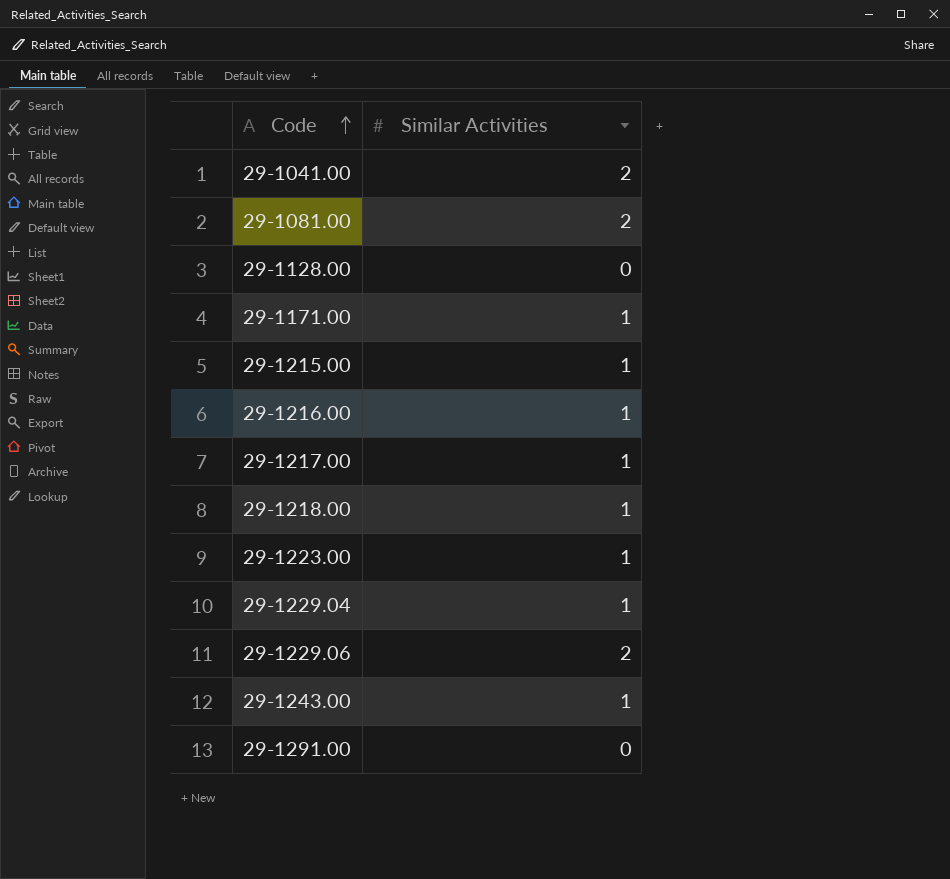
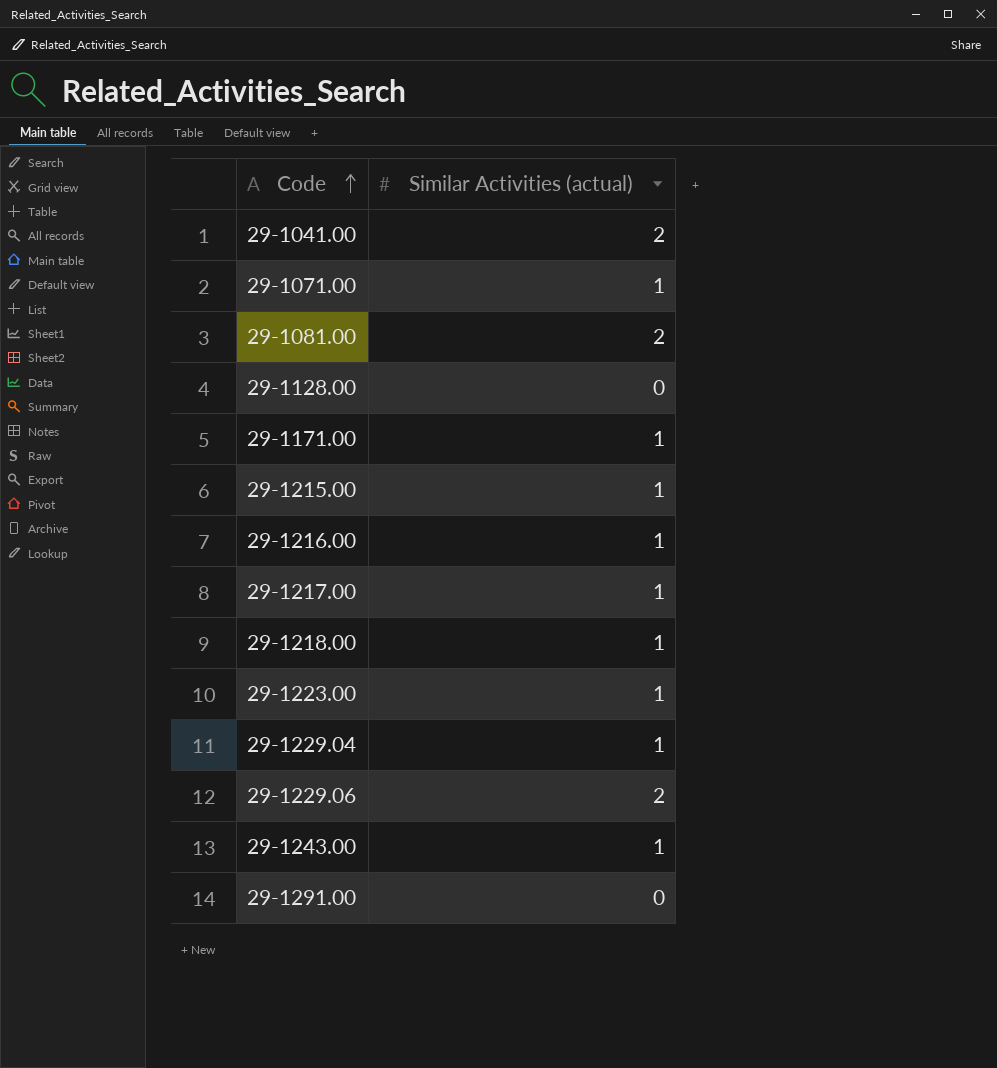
column name: Similar Activities -> Similar Activities (actual)
row 29-1071.00: none -> 1

